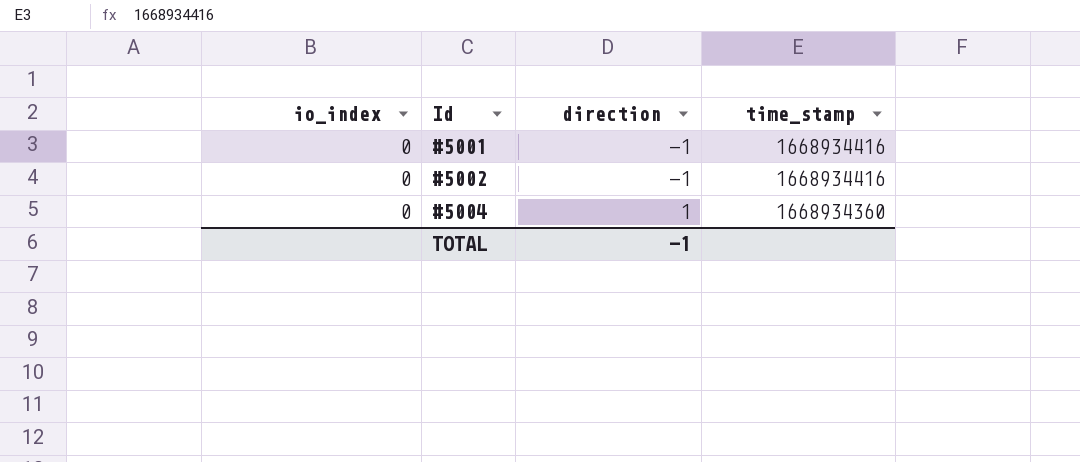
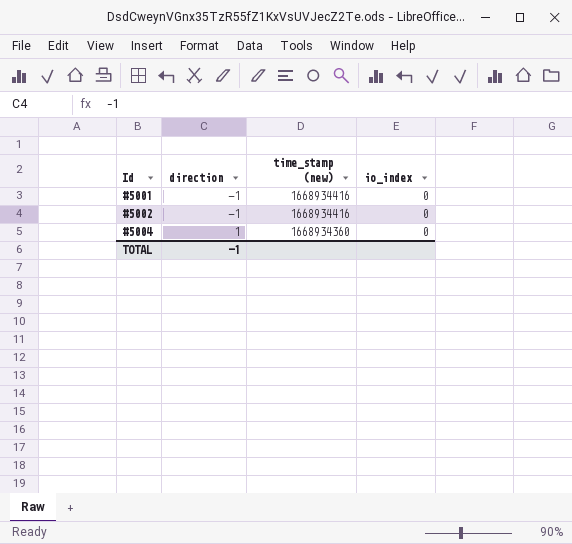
column name: time_stamp -> time_stamp (new)
column io_index | position: 1 -> 4

